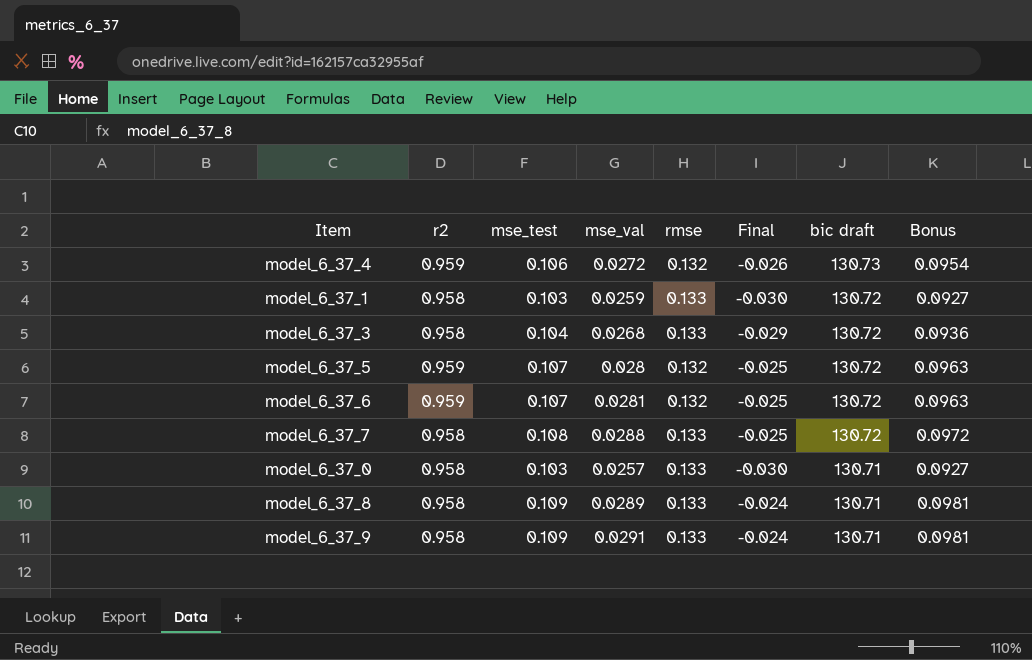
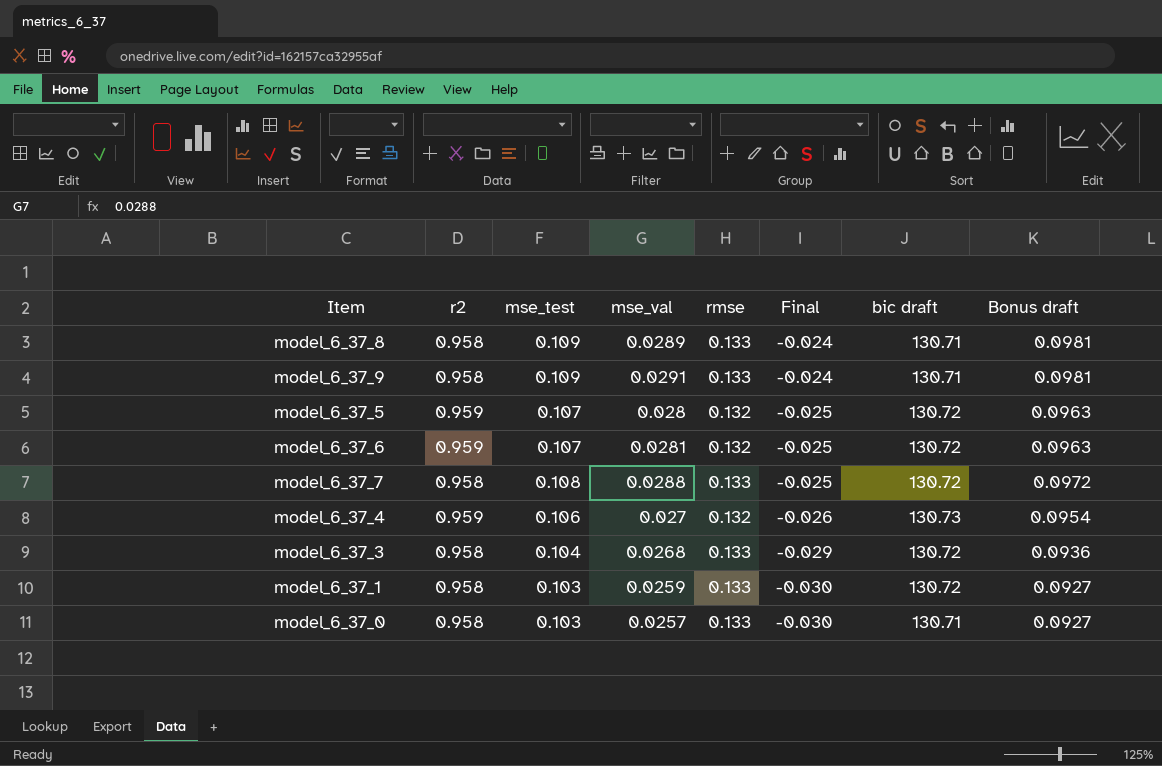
row order: bic draft descending -> Final descending
column name: Bonus -> Bonus draft
model_6_37_4 | mse_val: 0.0272 -> 0.027

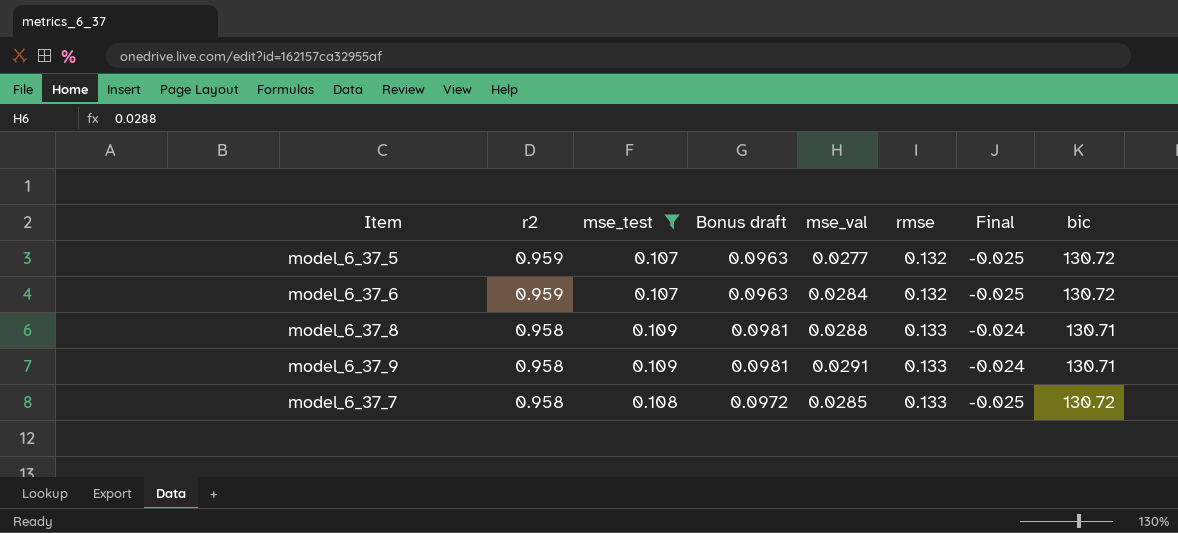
filter: none -> mse_test >= 0.107
row order: Final descending -> r2 descending
column Bonus draft | position: 8 -> 4
column name: bic draft -> bic
model_6_37_5 | mse_val: 0.028 -> 0.0277
model_6_37_6 | mse_val: 0.0281 -> 0.0284
model_6_37_8 | mse_val: 0.0289 -> 0.0288
model_6_37_7 | mse_val: 0.0288 -> 0.0285

